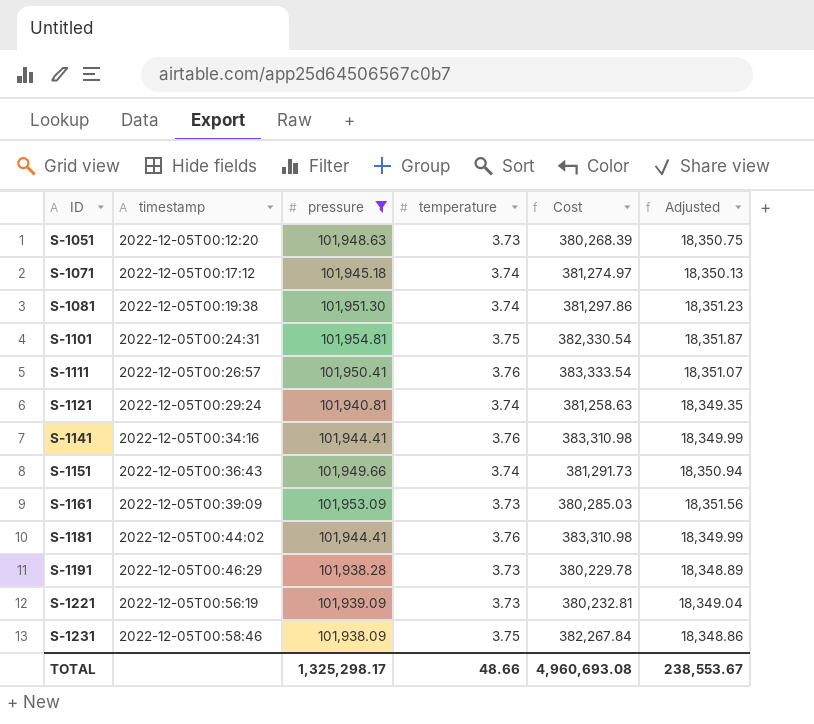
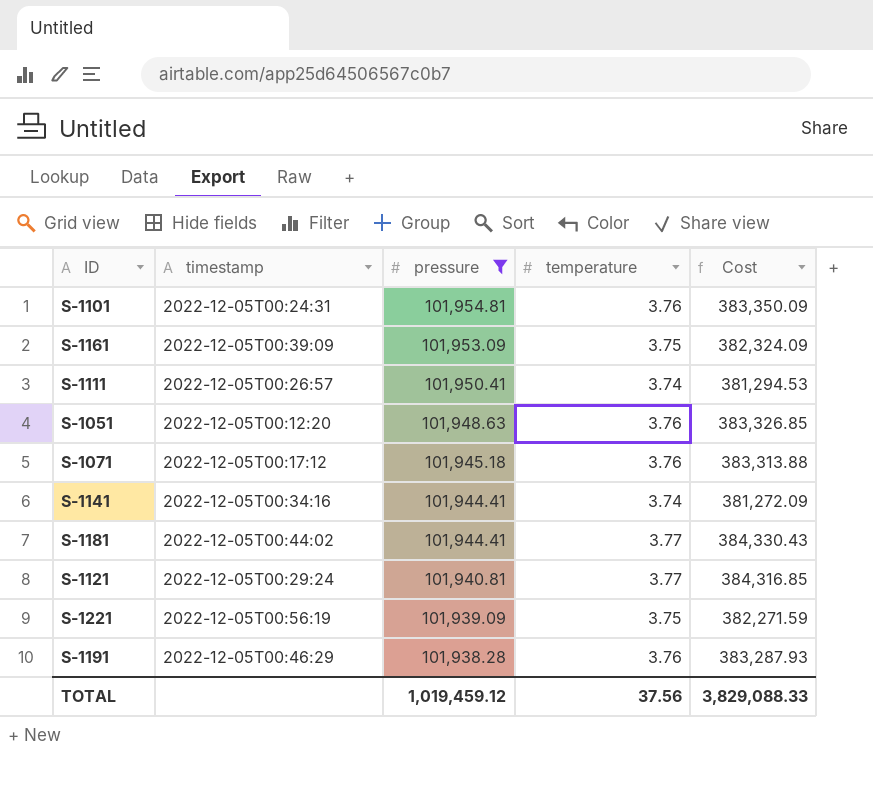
row order: ID ascending -> pressure descending
column Adjusted | formula: [pressure] * 0.18 -> none
row S-1081: 2022-12-05T00:19:38 | 101,951.30 | 3.74 | 381,297.86 | 18,351.23 -> none
row S-1151: 2022-12-05T00:36:43 | 101,949.66 | 3.74 | 381,291.73 | 18,350.94 -> none
row S-1231: 2022-12-05T00:58:46 | 101,938.09 | 3.75 | 382,267.84 | 18,348.86 -> none
S-1101 | temperature: 3.75 -> 3.76
S-1101 | Cost: 382,330.54 -> 383,350.09
S-1161 | temperature: 3.73 -> 3.75
S-1161 | Cost: 380,285.03 -> 382,324.09
S-1111 | temperature: 3.76 -> 3.74
S-1111 | Cost: 383,333.54 -> 381,294.53
S-1051 | temperature: 3.73 -> 3.76
S-1051 | Cost: 380,268.39 -> 383,326.85
S-1071 | temperature: 3.74 -> 3.76
S-1071 | Cost: 381,274.97 -> 383,313.88
S-1141 | temperature: 3.76 -> 3.74
S-1141 | Cost: 383,310.98 -> 381,272.09
S-1181 | temperature: 3.76 -> 3.77
S-1181 | Cost: 383,310.98 -> 384,330.43
S-1121 | temperature: 3.74 -> 3.77
S-1121 | Cost: 381,258.63 -> 384,316.85
S-1221 | temperature: 3.73 -> 3.75
S-1221 | Cost: 380,232.81 -> 382,271.59
S-1191 | temperature: 3.73 -> 3.76
S-1191 | Cost: 380,229.78 -> 383,287.93
TOTAL | pressure: 1,325,298.17 -> 1,019,459.12
TOTAL | temperature: 48.66 -> 37.56
TOTAL | Cost: 4,960,693.08 -> 3,829,088.33

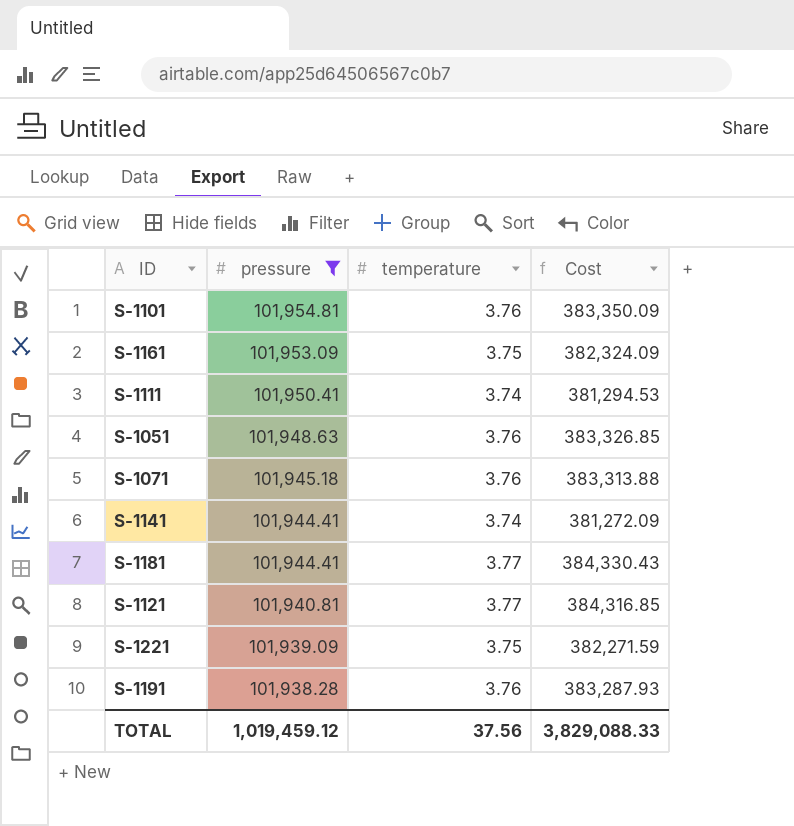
column timestamp | position: 2 -> none

